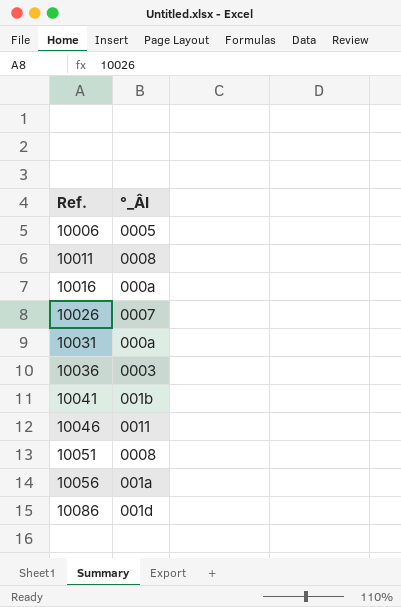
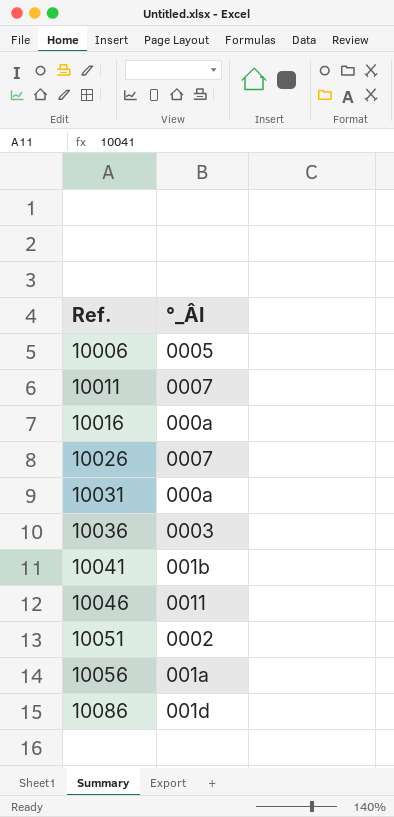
10011 | °_ÂI: 0008 -> 0007
10051 | °_ÂI: 0008 -> 0002

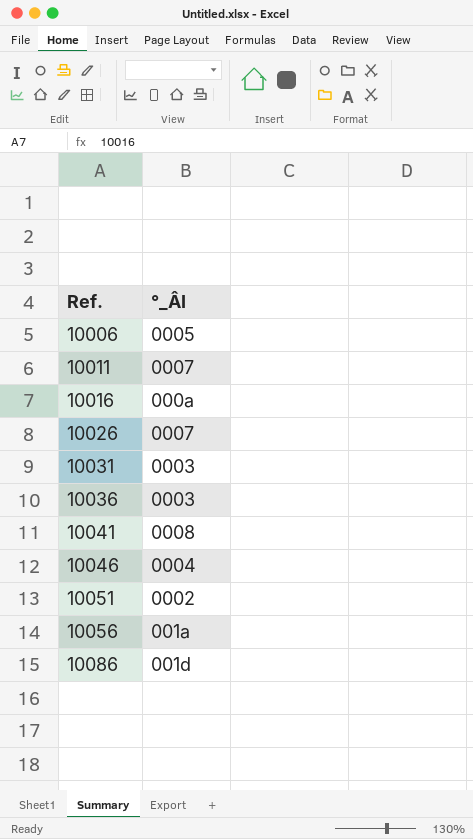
10031 | °_ÂI: 000a -> 0003
10041 | °_ÂI: 001b -> 0008
10046 | °_ÂI: 0011 -> 0004

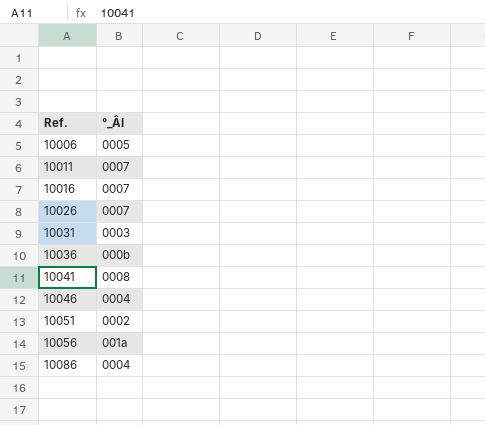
10016 | °_ÂI: 000a -> 0007
10036 | °_ÂI: 0003 -> 000b
10086 | °_ÂI: 001d -> 0004

